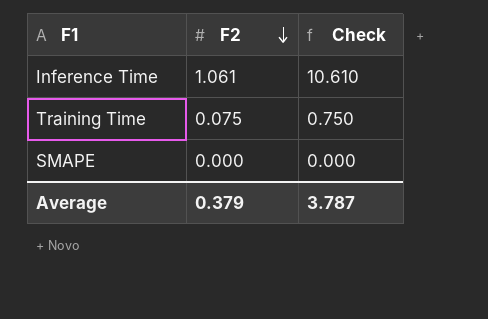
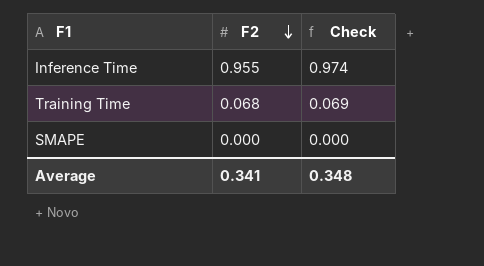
column Check | formula: [F2] * 10 -> [F2] * 1.02
Inference Time | F2: 1.061 -> 0.955
Training Time | F2: 0.075 -> 0.068
Average | F2: 0.379 -> 0.341
Average | Check: 3.787 -> 0.348

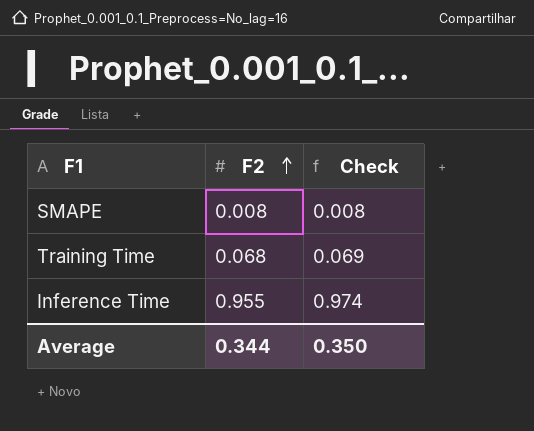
row order: F2 descending -> F2 ascending
SMAPE | F2: 0.000 -> 0.008
SMAPE | Check: 0.000 -> 0.008
Average | F2: 0.341 -> 0.344
Average | Check: 0.348 -> 0.350

